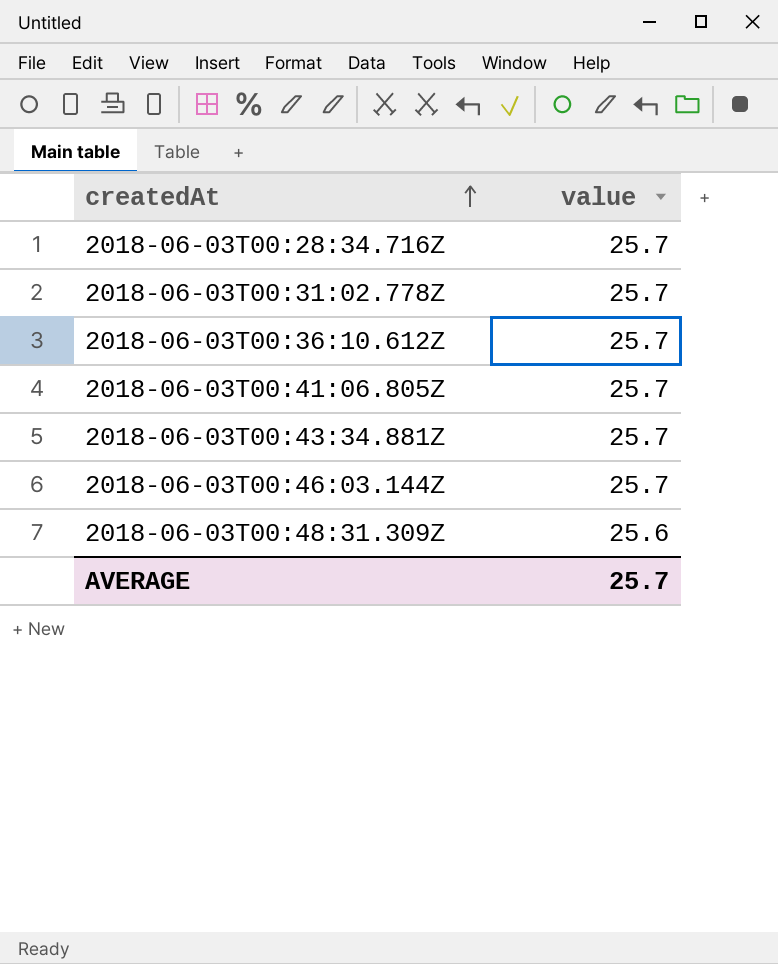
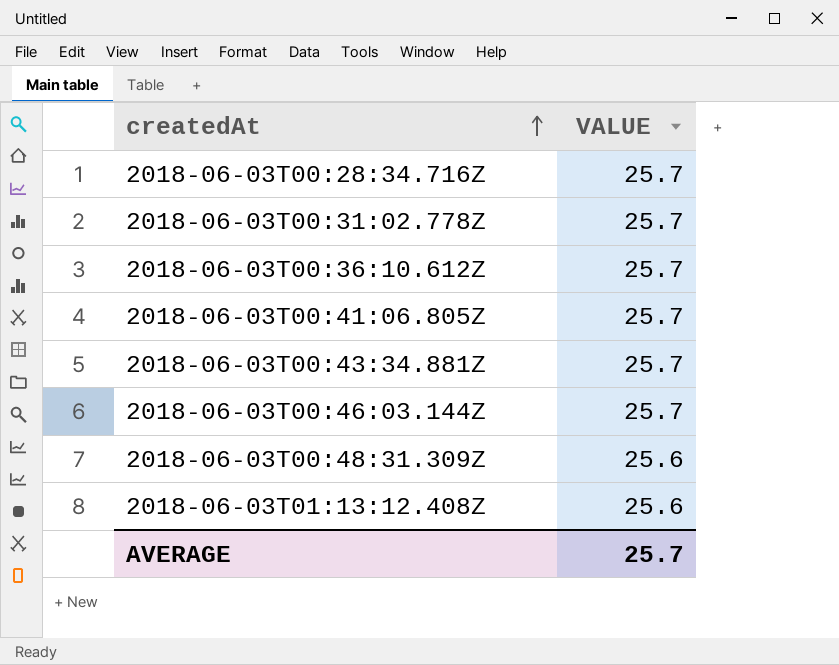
column name: value -> VALUE
row 2018-06-03T01:13:12.408Z: none -> 25.6

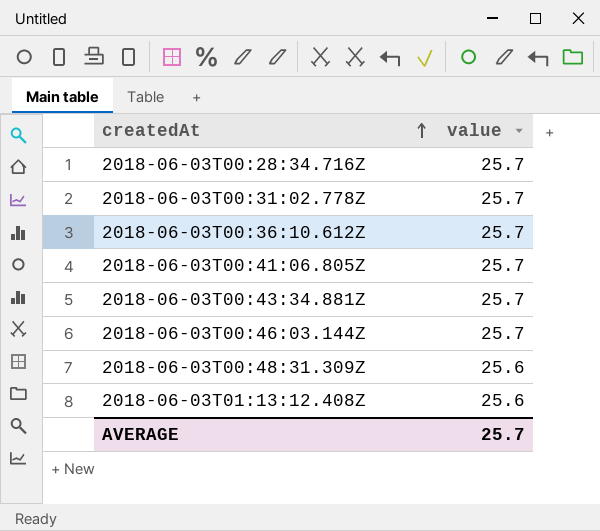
column name: VALUE -> value

